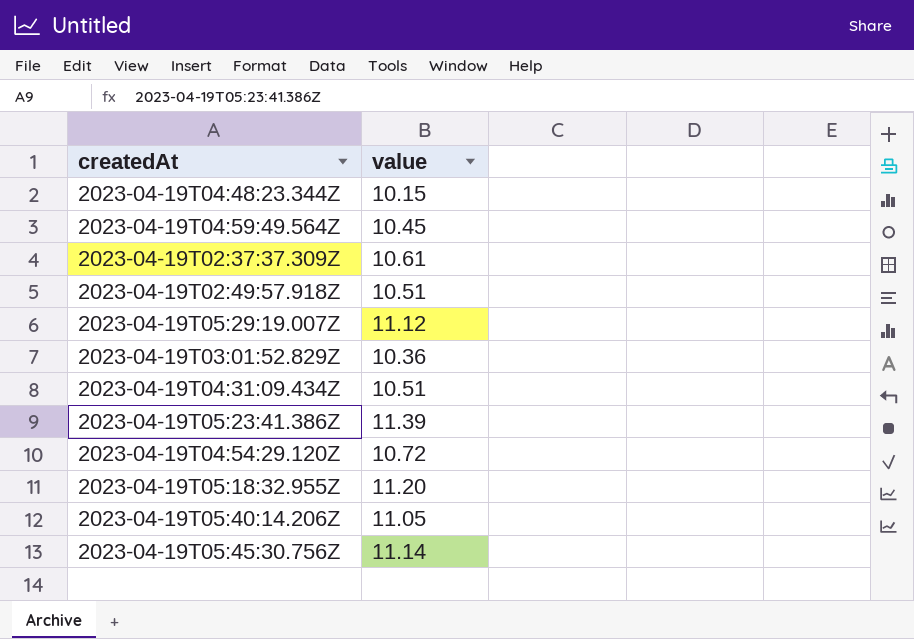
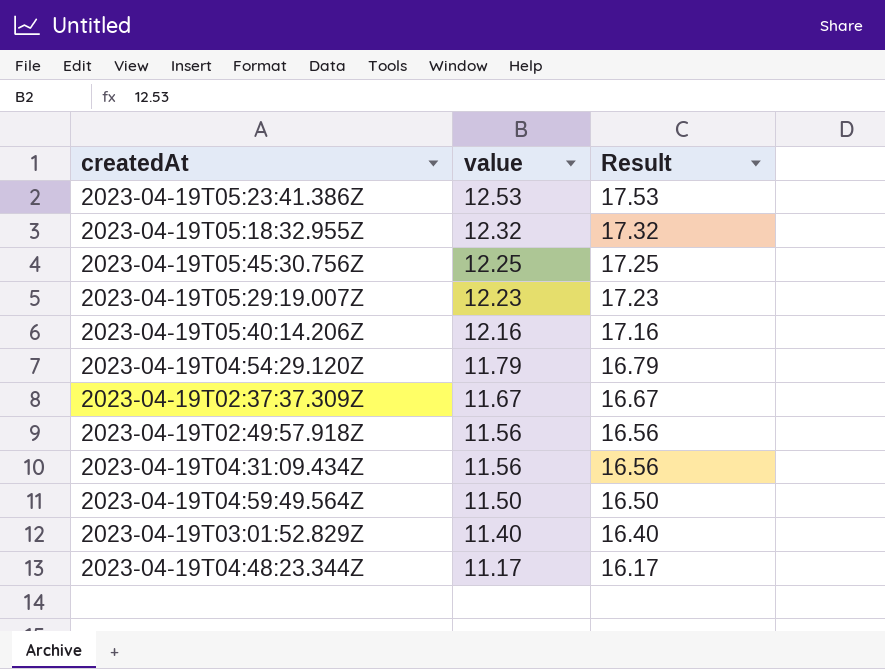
row order: none -> value descending
column Result | formula: none -> [value] + 5
2023-04-19T05:23:41.386Z | value: 11.39 -> 12.53
2023-04-19T05:18:32.955Z | value: 11.20 -> 12.32
2023-04-19T05:45:30.756Z | value: 11.14 -> 12.25
2023-04-19T05:29:19.007Z | value: 11.12 -> 12.23
2023-04-19T05:40:14.206Z | value: 11.05 -> 12.16
2023-04-19T04:54:29.120Z | value: 10.72 -> 11.79
2023-04-19T02:37:37.309Z | value: 10.61 -> 11.67
2023-04-19T02:49:57.918Z | value: 10.51 -> 11.56
2023-04-19T04:31:09.434Z | value: 10.51 -> 11.56
2023-04-19T04:59:49.564Z | value: 10.45 -> 11.50
2023-04-19T03:01:52.829Z | value: 10.36 -> 11.40
2023-04-19T04:48:23.344Z | value: 10.15 -> 11.17

